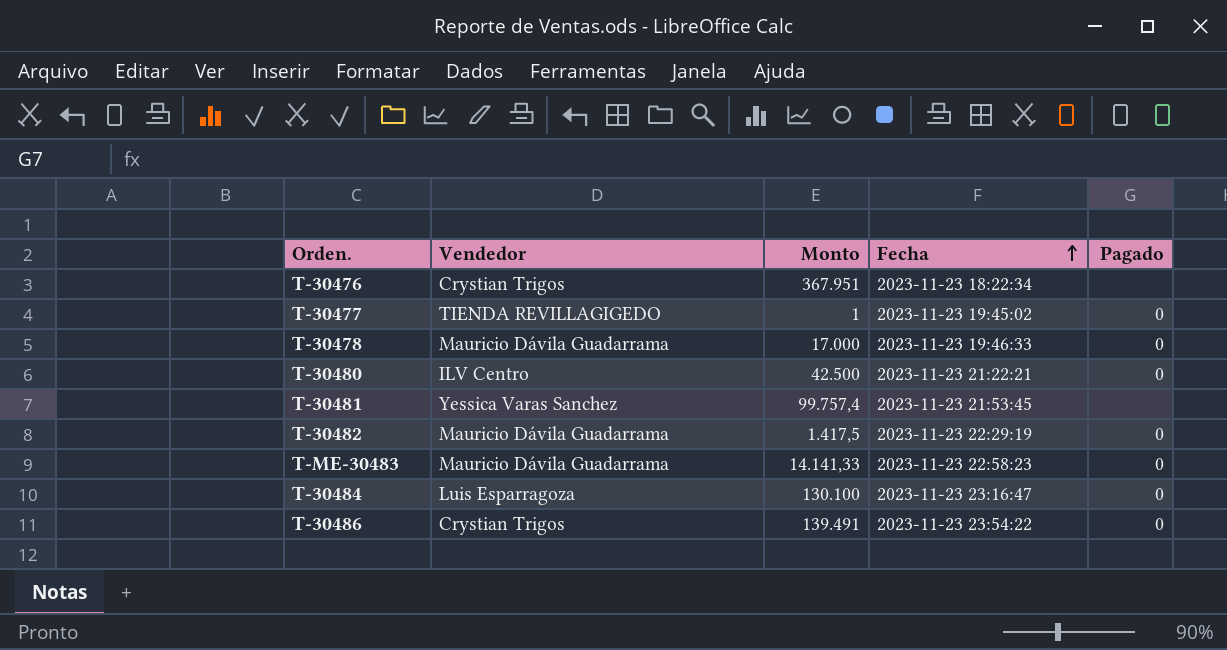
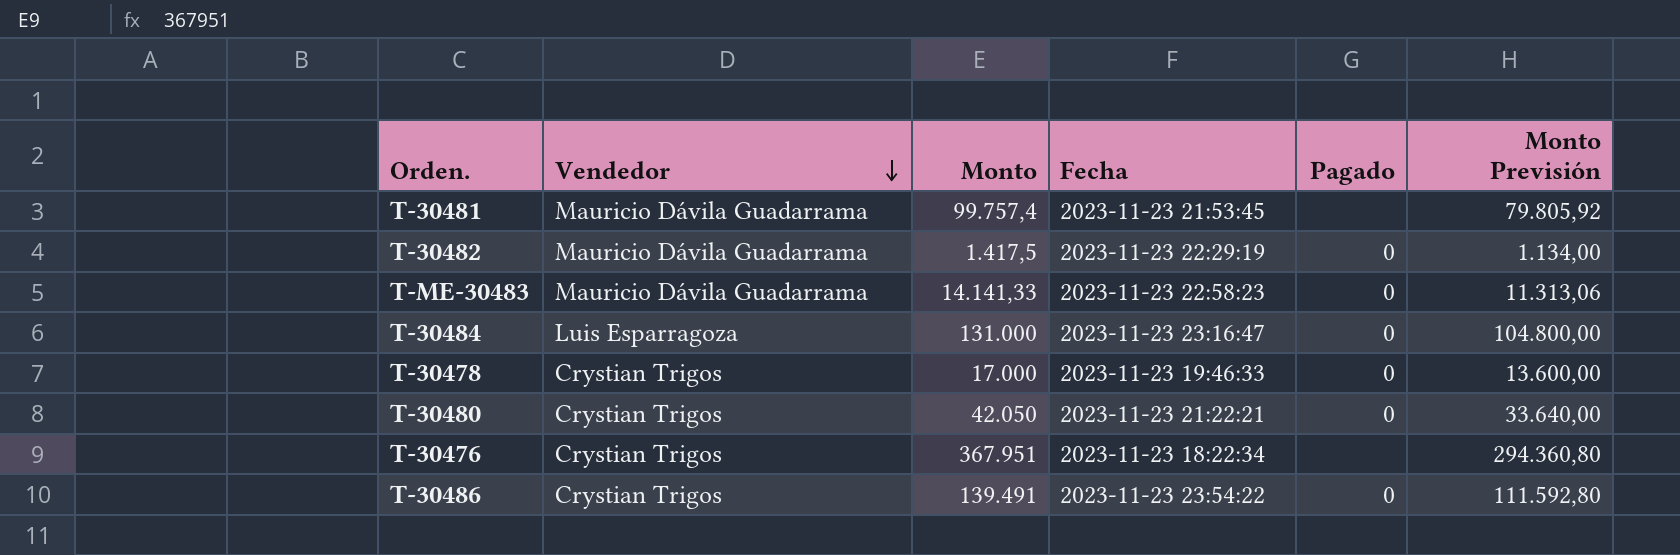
row order: Fecha ascending -> Vendedor descending
column Monto Previsión | formula: none -> [Monto] * 0,8
row T-30477: TIENDA REVILLAGIGEDO | 1 | 2023-11-23 19:45:02 | 0 -> none
T-30481 | Vendedor: Yessica Varas Sanchez -> Mauricio Dávila Guadarrama
T-30484 | Monto: 130.100 -> 131.000
T-30478 | Vendedor: Mauricio Dávila Guadarrama -> Crystian Trigos
T-30480 | Vendedor: ILV Centro -> Crystian Trigos
T-30480 | Monto: 42.500 -> 42.050

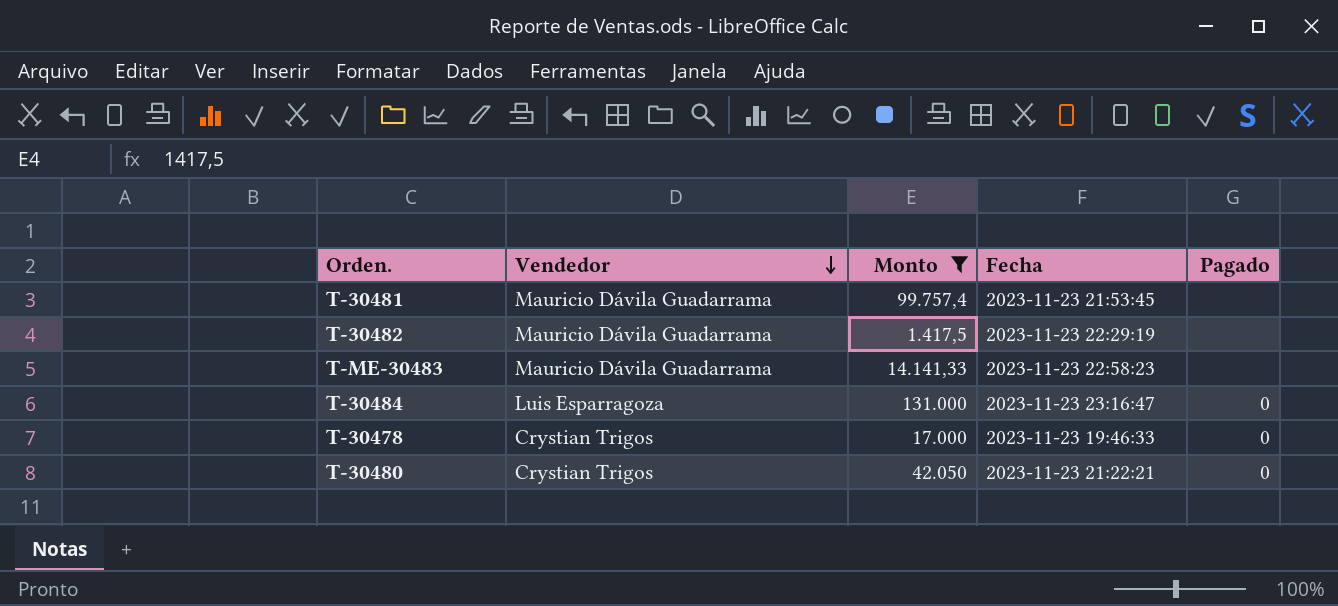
filter: none -> Monto <= 131.000
column Monto Previsión | formula: [Monto] * 0,8 -> none
T-30482 | Pagado: 0 -> none
T-ME-30483 | Pagado: 0 -> none

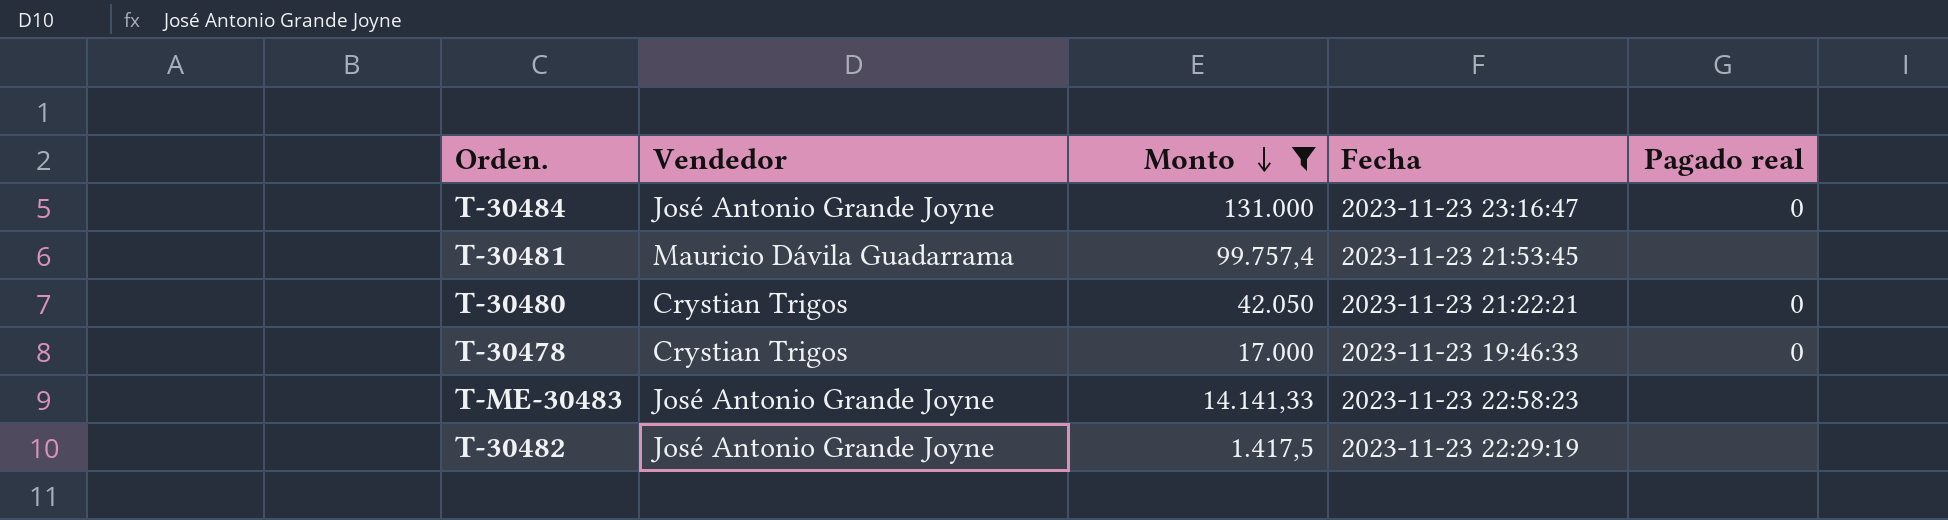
row order: Vendedor descending -> Monto descending
column name: Pagado -> Pagado real
T-30484 | Vendedor: Luis Esparragoza -> José Antonio Grande Joyne
T-ME-30483 | Vendedor: Mauricio Dávila Guadarrama -> José Antonio Grande Joyne
T-30482 | Vendedor: Mauricio Dávila Guadarrama -> José Antonio Grande Joyne

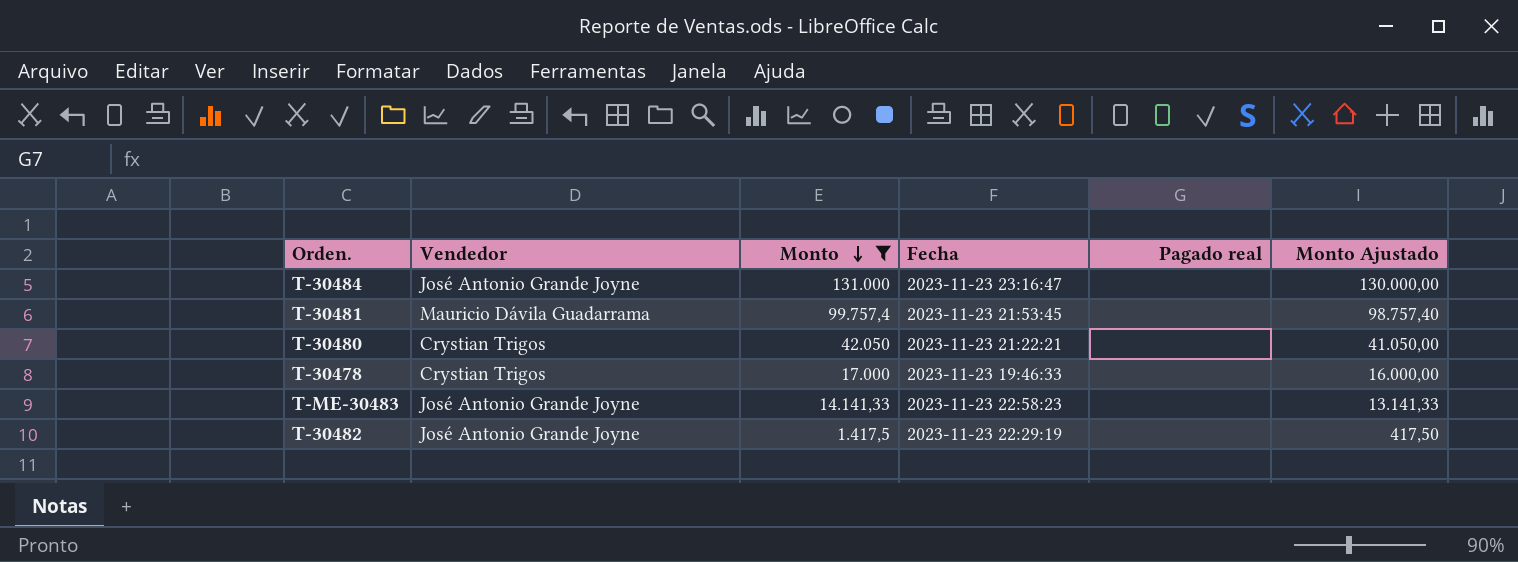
column Monto Ajustado | formula: none -> [Monto] - 1000
T-30484 | Pagado real: 0 -> none
T-30480 | Pagado real: 0 -> none
T-30478 | Pagado real: 0 -> none

